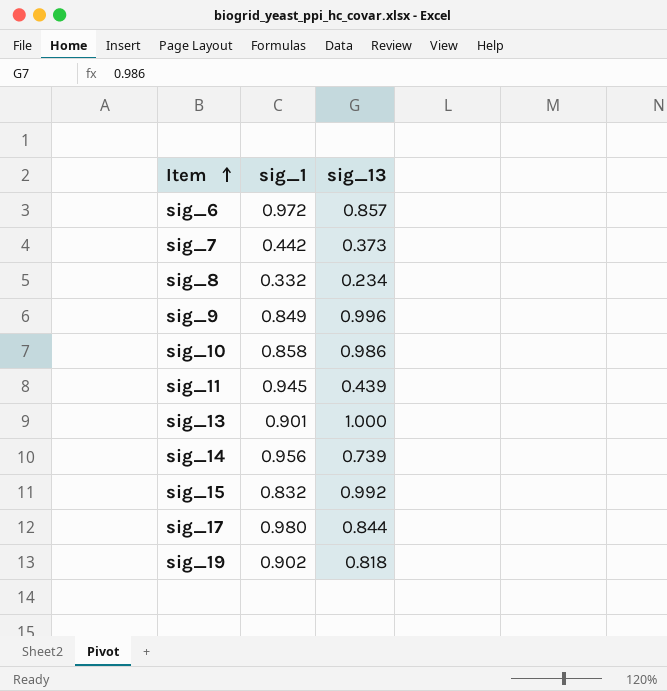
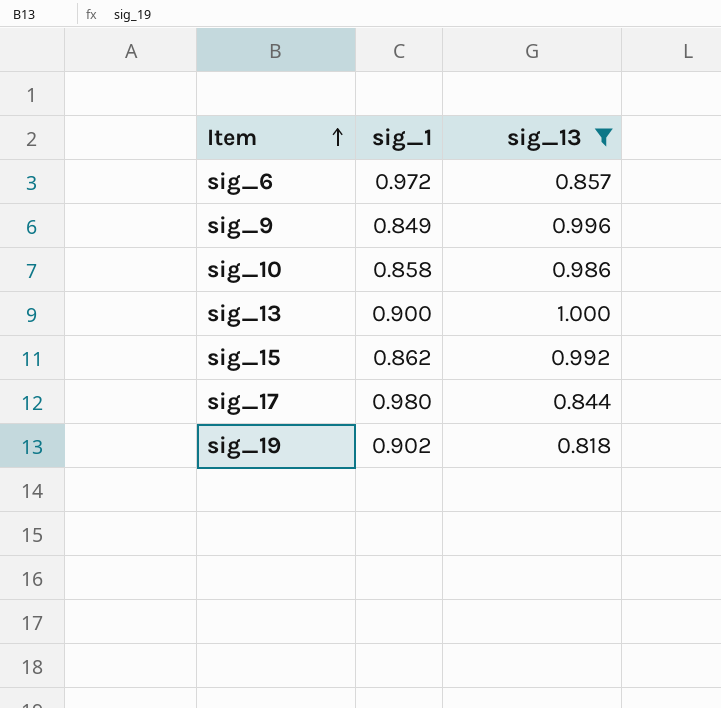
filter: none -> sig_13 >= 0.818
sig_13 | sig_1: 0.901 -> 0.900
sig_15 | sig_1: 0.832 -> 0.862

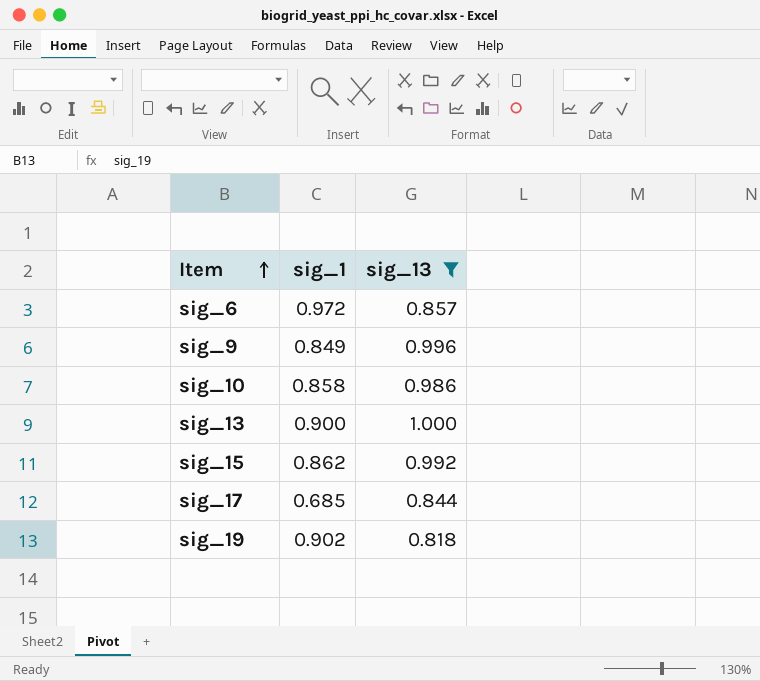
sig_17 | sig_1: 0.980 -> 0.685

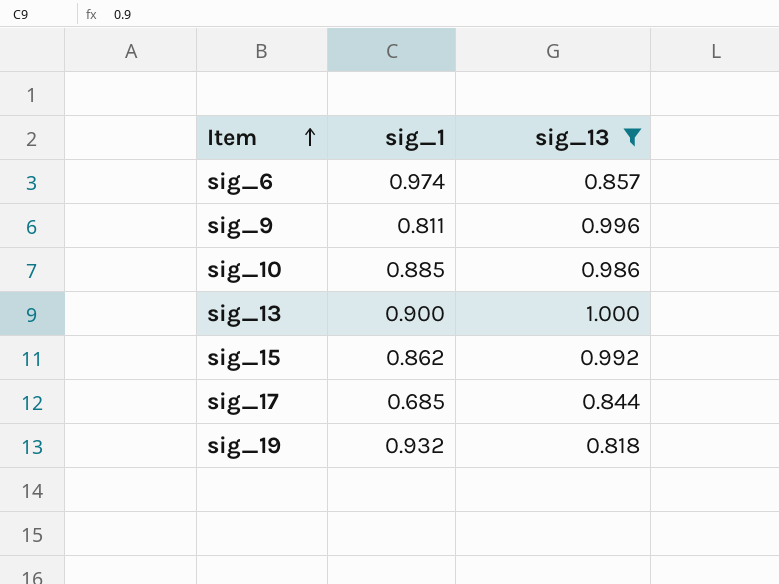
sig_6 | sig_1: 0.972 -> 0.974
sig_9 | sig_1: 0.849 -> 0.811
sig_10 | sig_1: 0.858 -> 0.885
sig_19 | sig_1: 0.902 -> 0.932

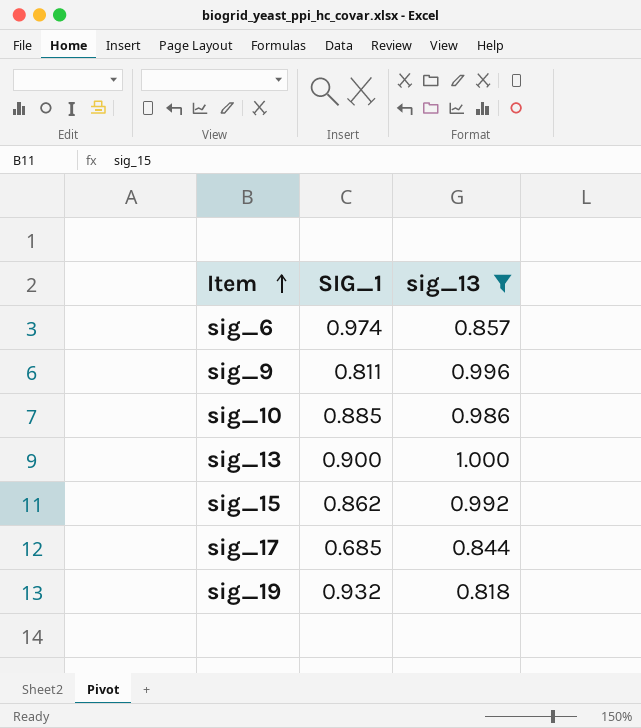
column name: sig_1 -> SIG_1

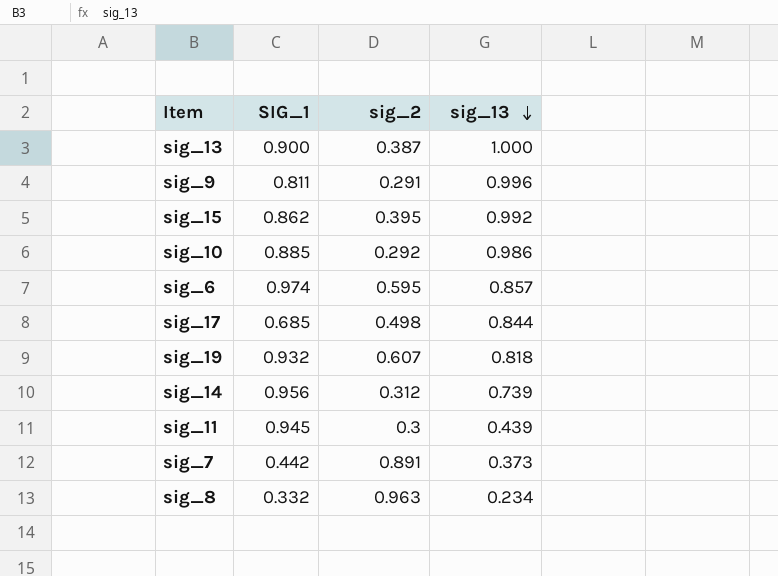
filter: sig_13 >= 0.818 -> none
row order: Item ascending -> sig_13 descending
column sig_2 | position: none -> 3

